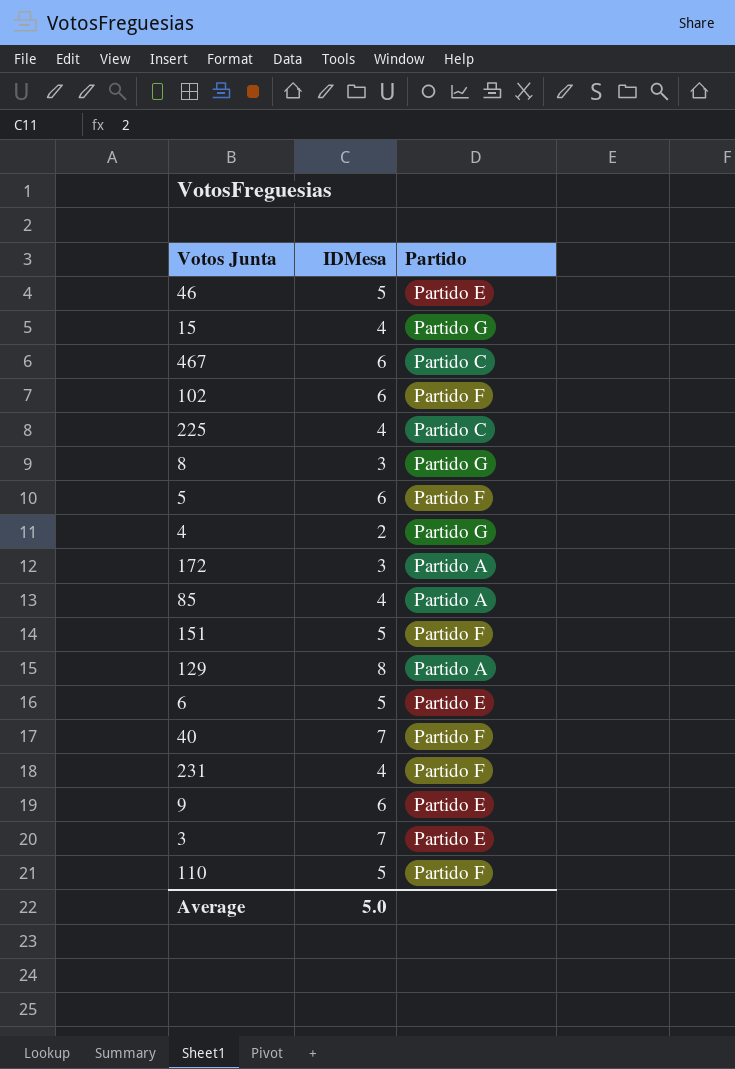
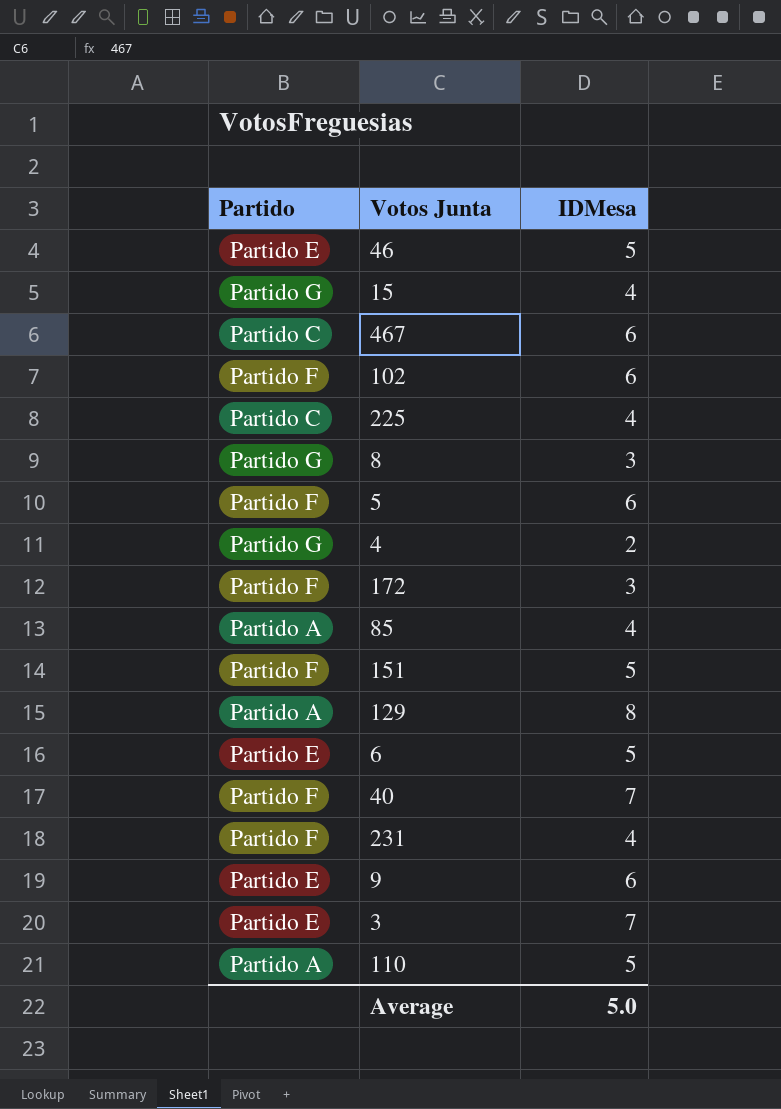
column Partido | position: 3 -> 1
172 | Partido: Partido A -> Partido F
110 | Partido: Partido F -> Partido A

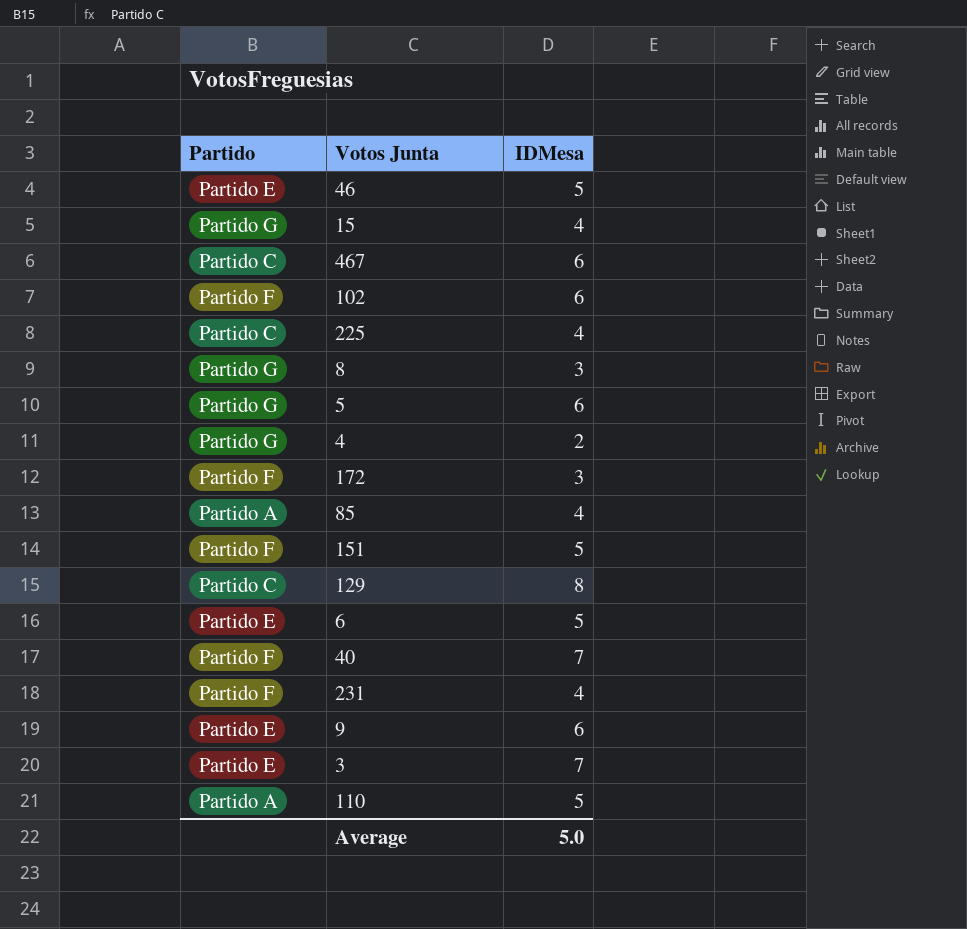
5 | Partido: Partido F -> Partido G
129 | Partido: Partido A -> Partido C

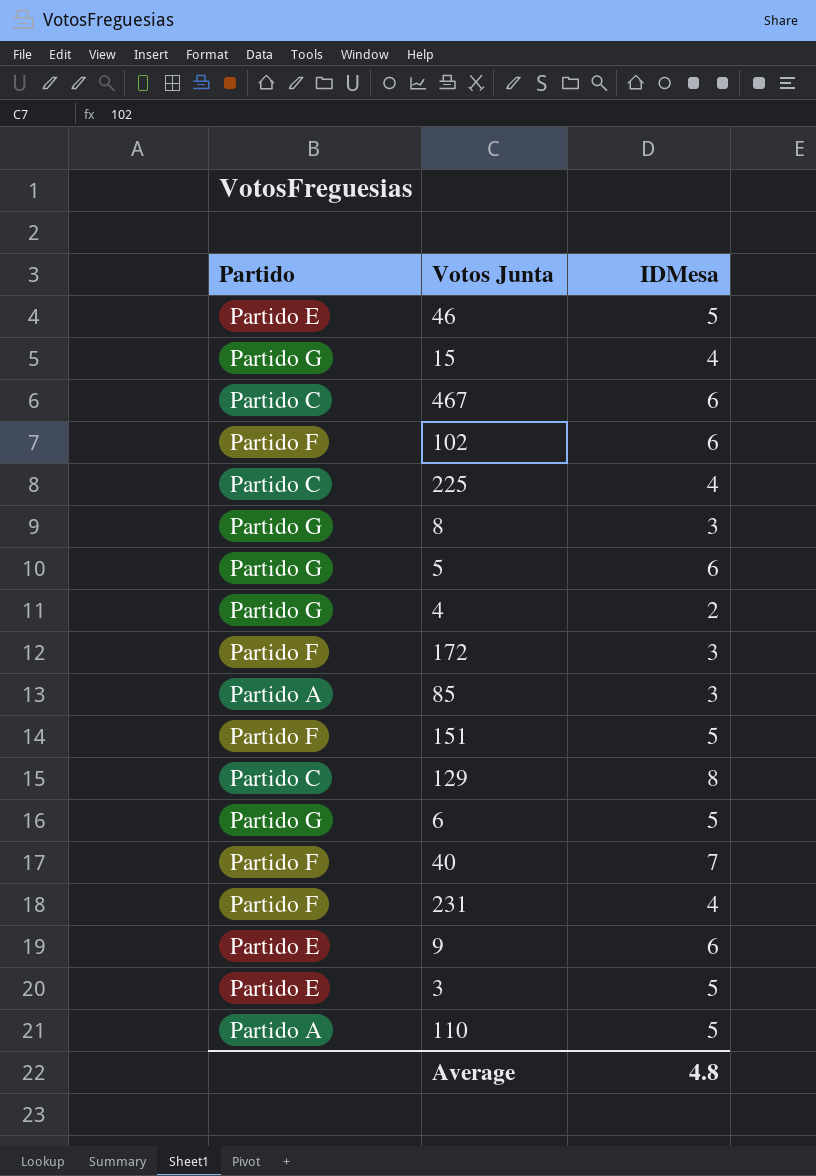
85 | IDMesa: 4 -> 3
6 | Partido: Partido E -> Partido G
3 | IDMesa: 7 -> 5
Average | IDMesa: 5.0 -> 4.8

